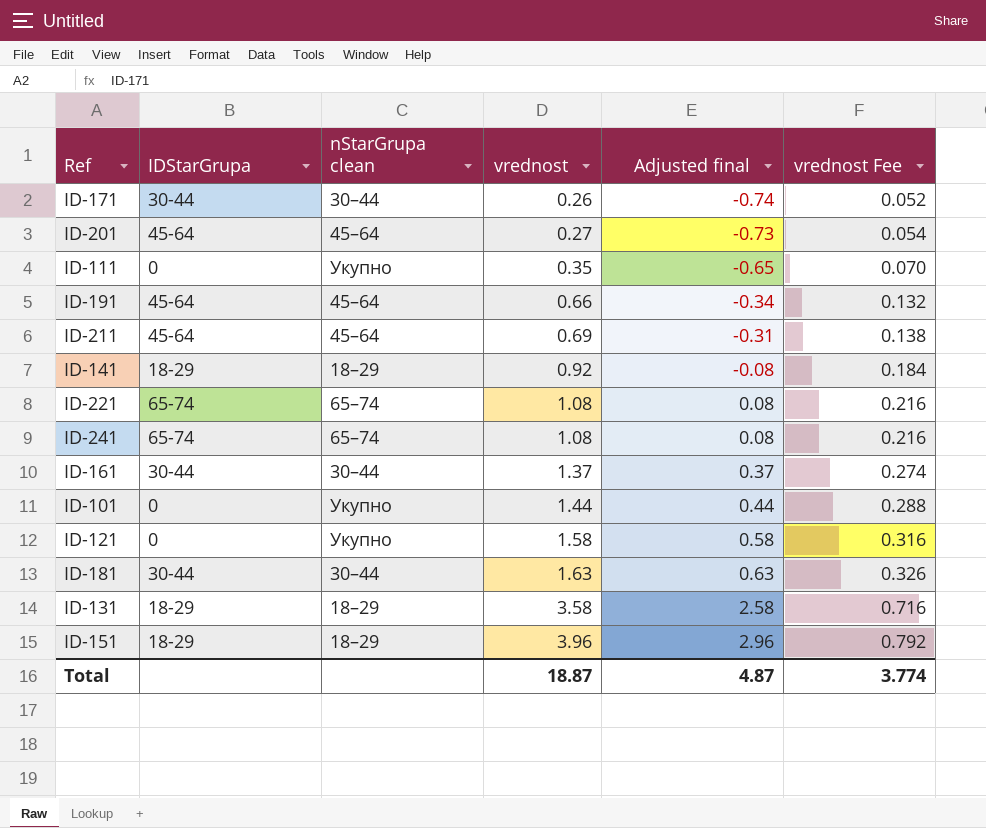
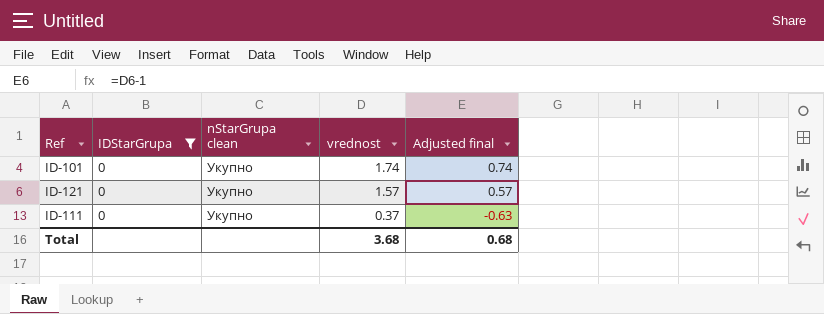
filter: none -> IDStarGrupa = 0
row order: vrednost ascending -> vrednost descending
column vrednost Fee | formula: [vrednost] * 0.2 -> none
ID-101 | vrednost: 1.44 -> 1.74
ID-101 | Adjusted final: 0.44 -> 0.74
ID-121 | vrednost: 1.58 -> 1.57
ID-121 | Adjusted final: 0.58 -> 0.57
ID-111 | vrednost: 0.35 -> 0.37
ID-111 | Adjusted final: -0.65 -> -0.63
Total | vrednost: 18.87 -> 3.68
Total | Adjusted final: 4.87 -> 0.68

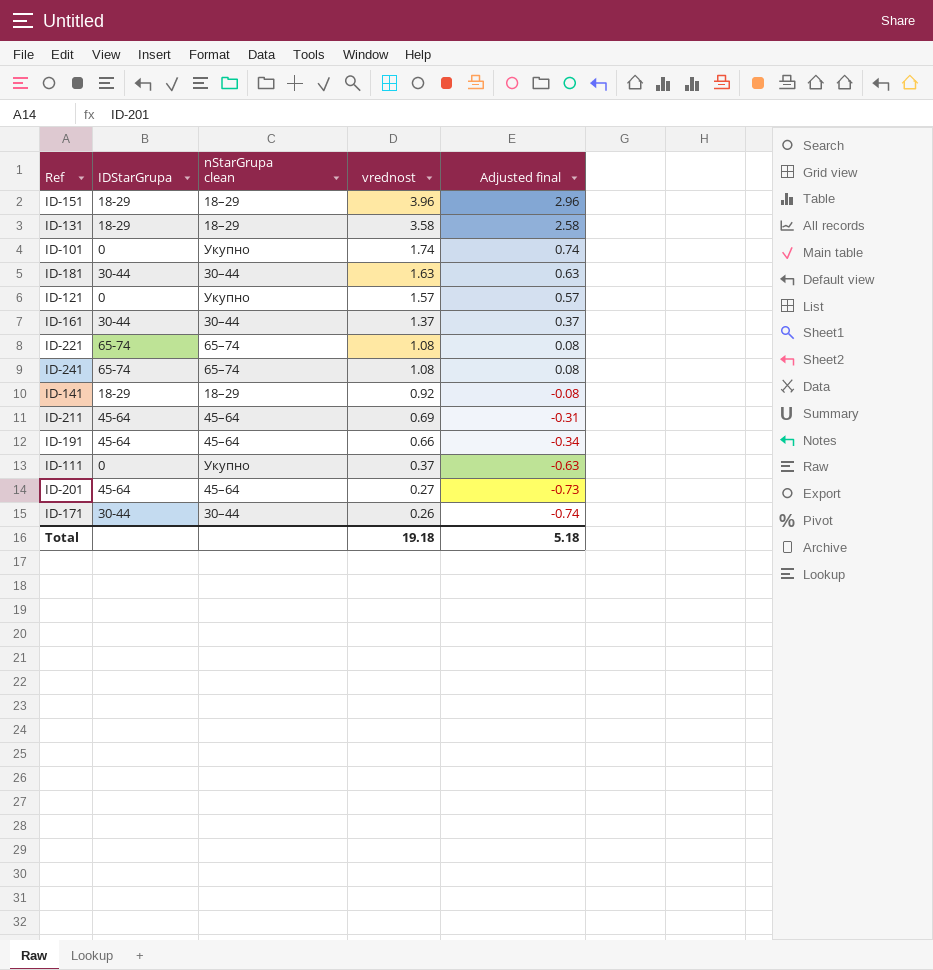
filter: IDStarGrupa = 0 -> none
Total | vrednost: 3.68 -> 19.18
Total | Adjusted final: 0.68 -> 5.18

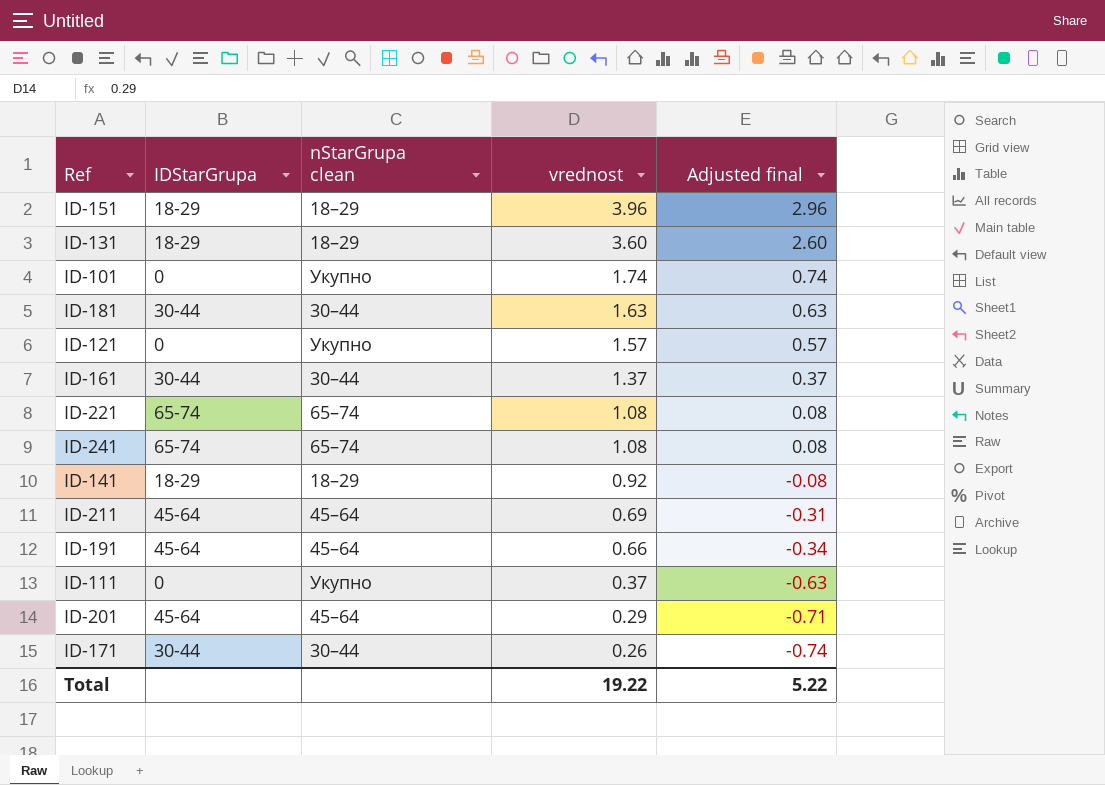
ID-131 | vrednost: 3.58 -> 3.60
ID-131 | Adjusted final: 2.58 -> 2.60
ID-201 | vrednost: 0.27 -> 0.29
ID-201 | Adjusted final: -0.73 -> -0.71
Total | vrednost: 19.18 -> 19.22
Total | Adjusted final: 5.18 -> 5.22

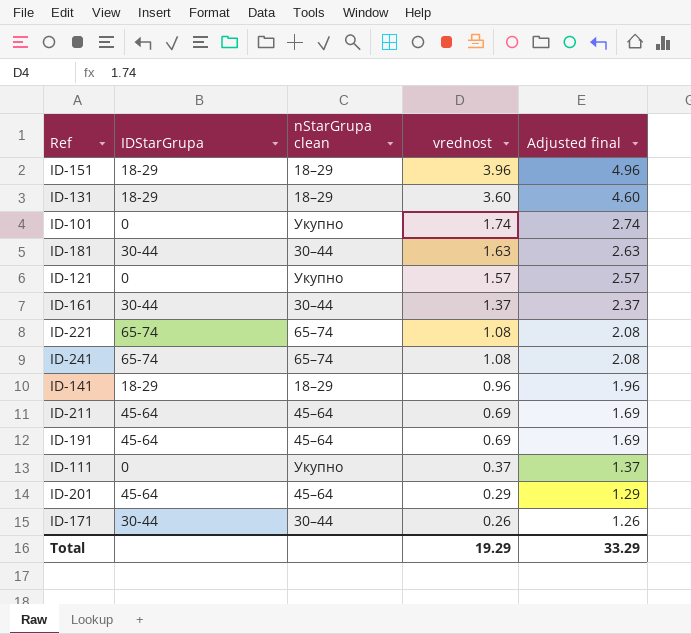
column Adjusted final | formula: [vrednost] - 1 -> [vrednost] + 1
ID-141 | vrednost: 0.92 -> 0.96
ID-191 | vrednost: 0.66 -> 0.69
Total | vrednost: 19.22 -> 19.29
Total | Adjusted final: 5.22 -> 33.29

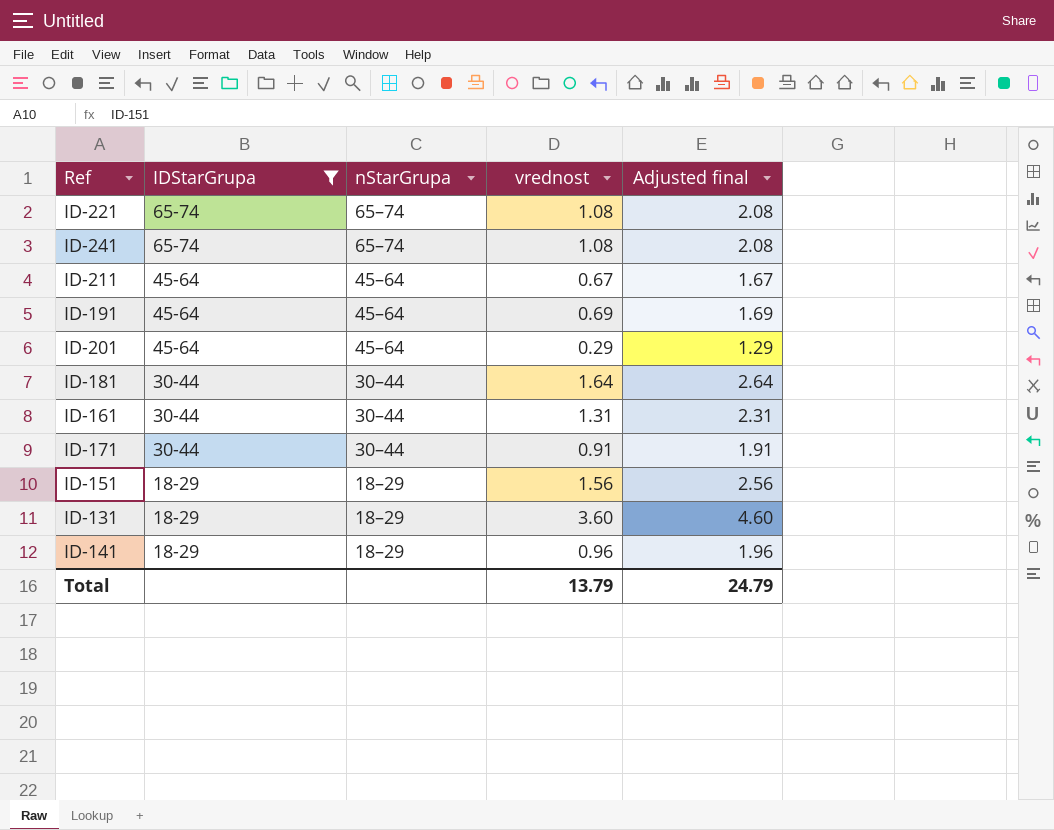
filter: none -> IDStarGrupa != 0
row order: vrednost descending -> IDStarGrupa descending
column name: nStarGrupa clean -> nStarGrupa
ID-211 | vrednost: 0.69 -> 0.67
ID-211 | Adjusted final: 1.69 -> 1.67
ID-181 | vrednost: 1.63 -> 1.64
ID-181 | Adjusted final: 2.63 -> 2.64
ID-161 | vrednost: 1.37 -> 1.31
ID-161 | Adjusted final: 2.37 -> 2.31
ID-171 | vrednost: 0.26 -> 0.91
ID-171 | Adjusted final: 1.26 -> 1.91
ID-151 | vrednost: 3.96 -> 1.56
ID-151 | Adjusted final: 4.96 -> 2.56
Total | vrednost: 19.29 -> 13.79
Total | Adjusted final: 33.29 -> 24.79

